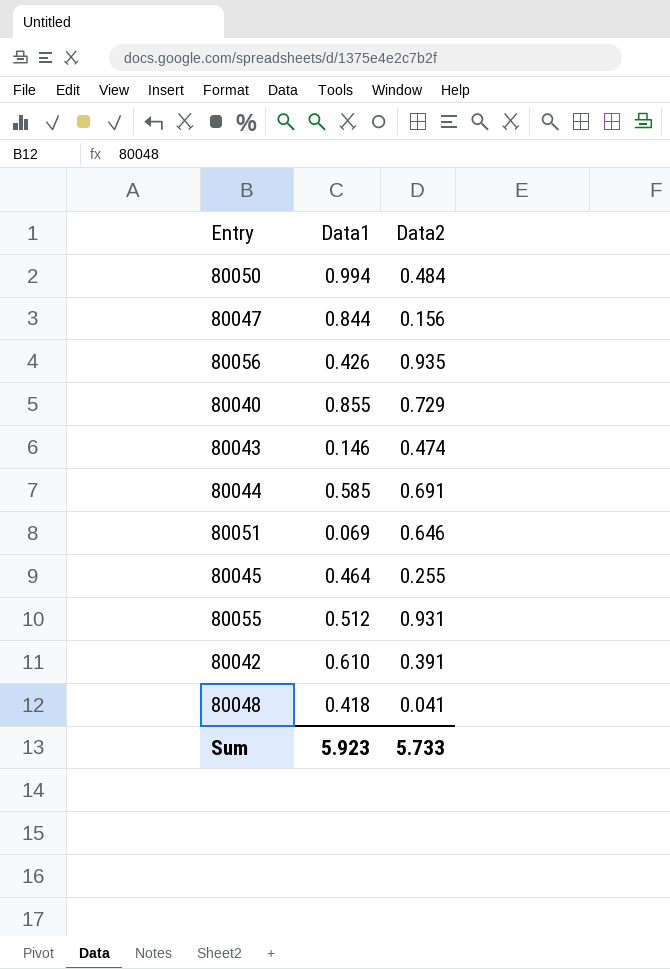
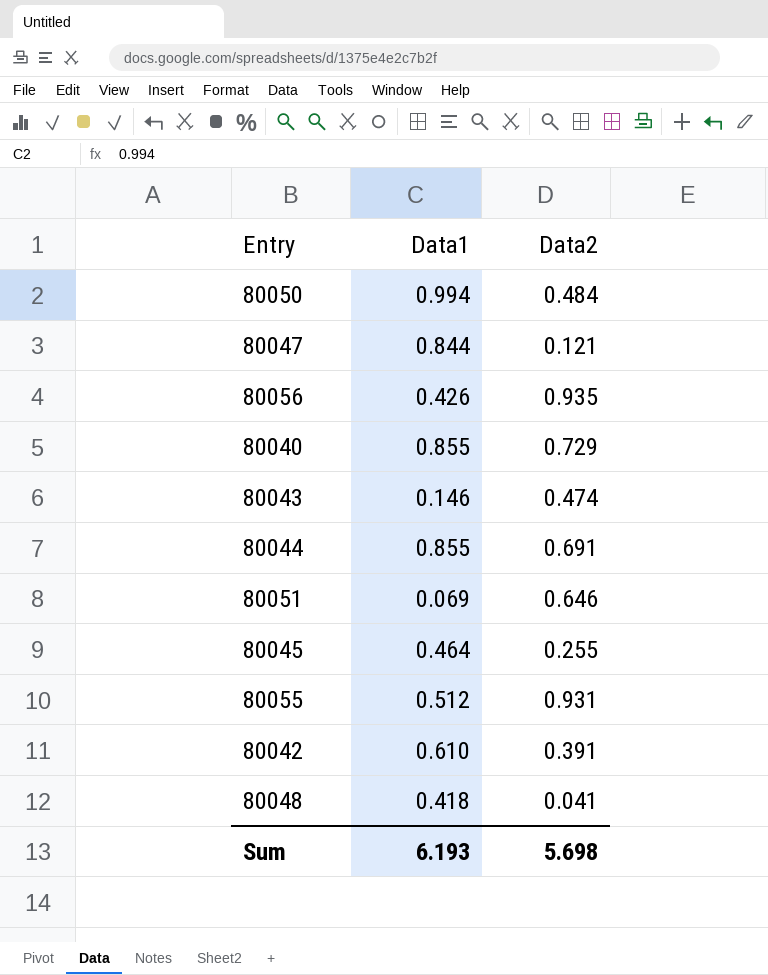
80047 | Data2: 0.156 -> 0.121
80044 | Data1: 0.585 -> 0.855
Sum | Data1: 5.923 -> 6.193
Sum | Data2: 5.733 -> 5.698

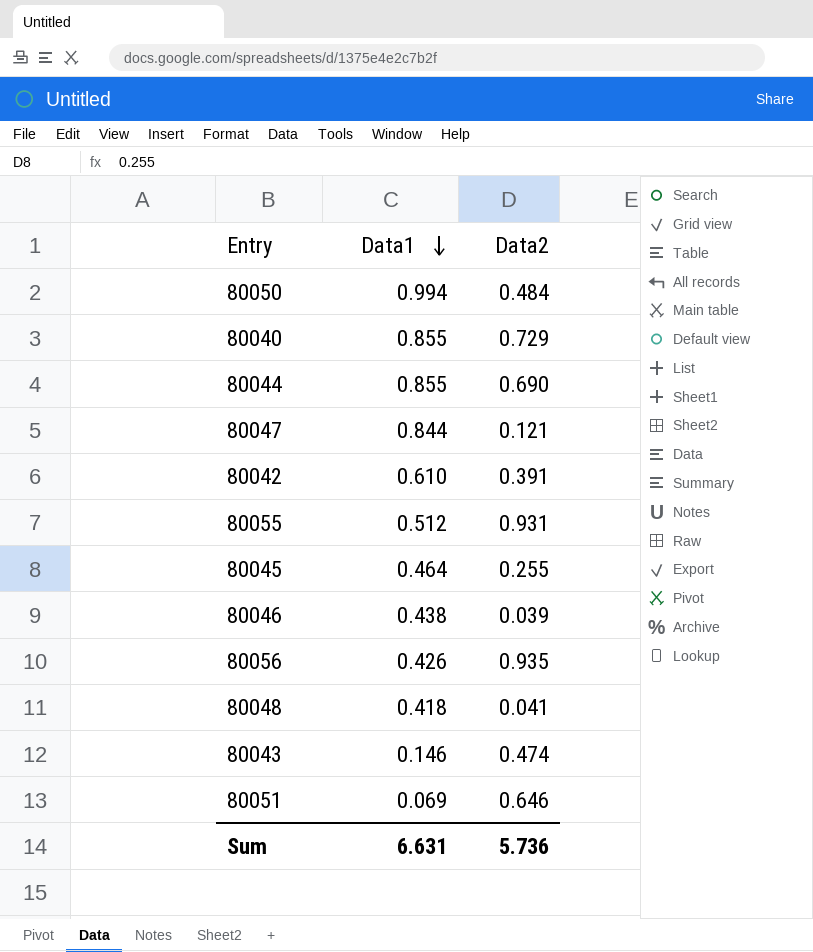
row order: none -> Data1 descending
80044 | Data2: 0.691 -> 0.690
row 80046: none -> 0.438 | 0.039
Sum | Data1: 6.193 -> 6.631
Sum | Data2: 5.698 -> 5.736

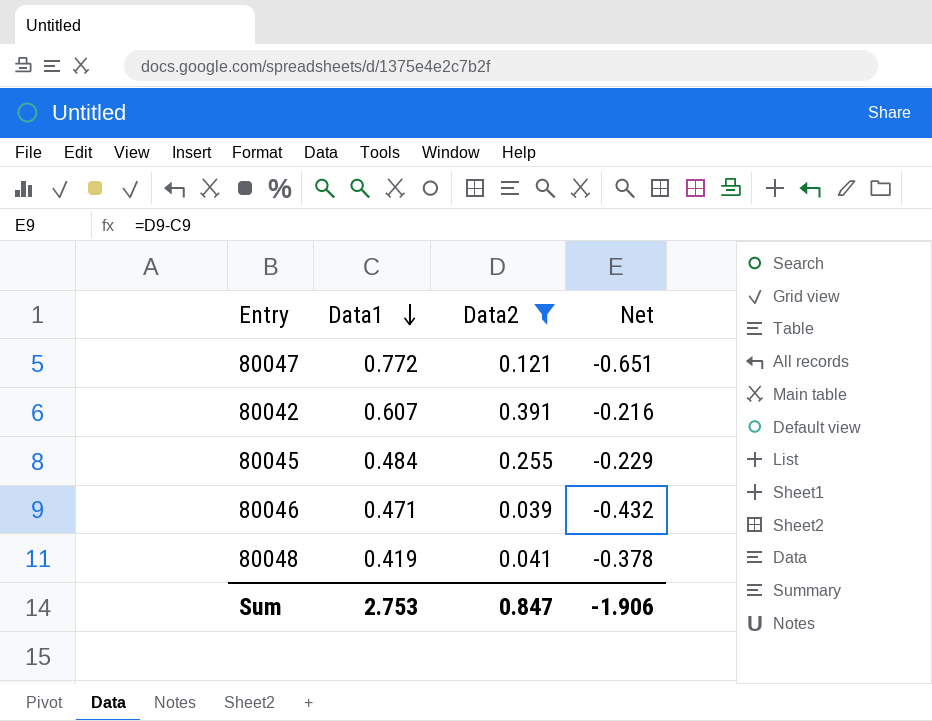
filter: none -> Data2 <= 0.391
column Net | formula: none -> [Data2] - [Data1]
80047 | Data1: 0.844 -> 0.772
80042 | Data1: 0.610 -> 0.607
80045 | Data1: 0.464 -> 0.484
80046 | Data1: 0.438 -> 0.471
80048 | Data1: 0.418 -> 0.419
Sum | Data1: 6.631 -> 2.753
Sum | Data2: 5.736 -> 0.847

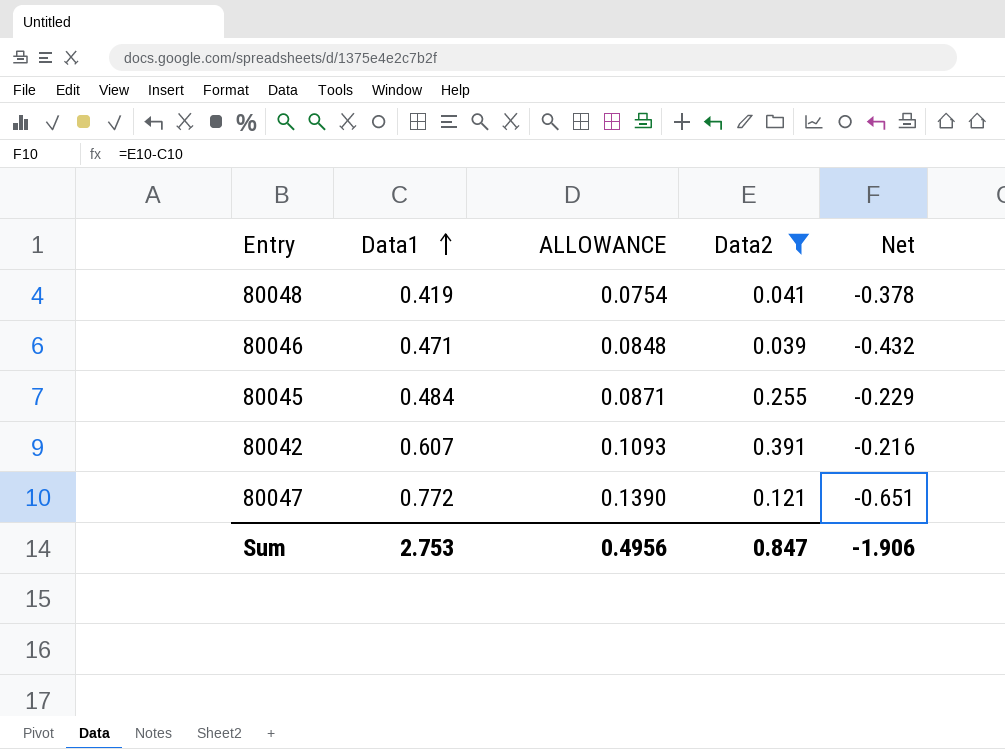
row order: Data1 descending -> Data1 ascending
column ALLOWANCE | formula: none -> [Data1] * 0.18

